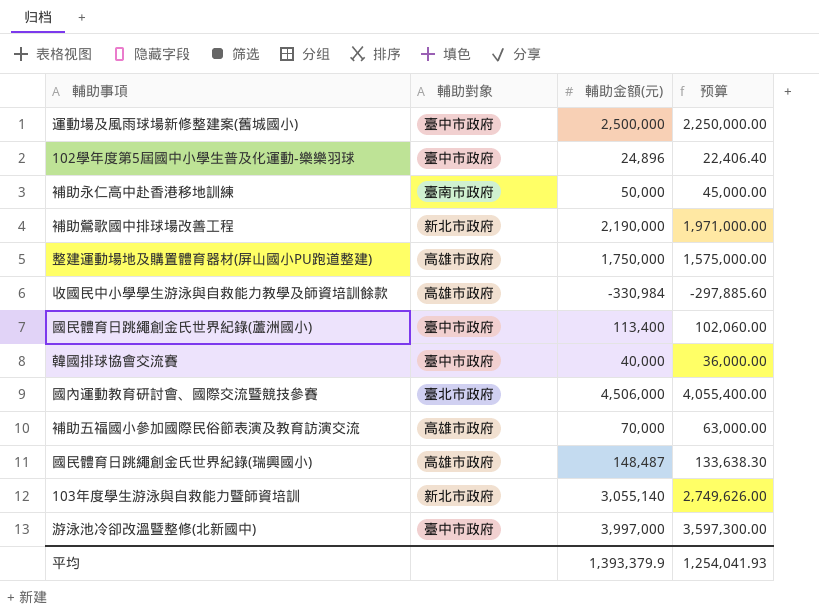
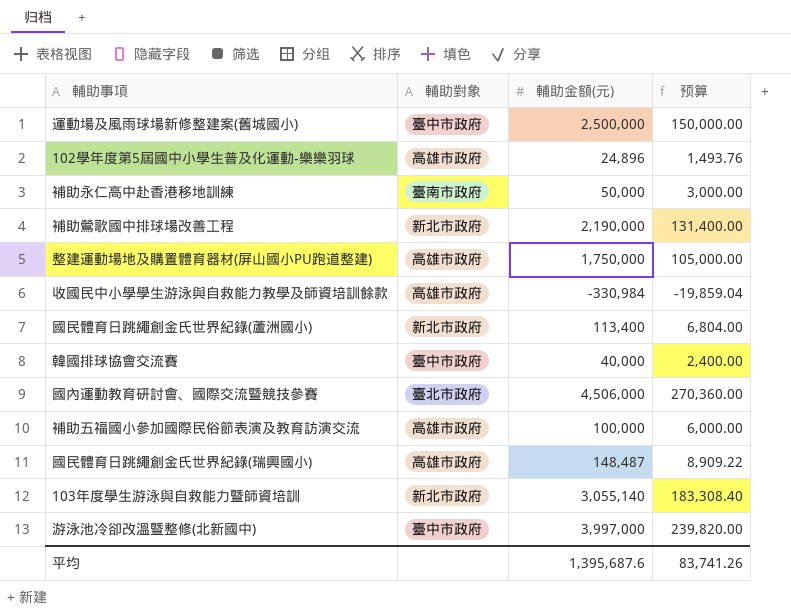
column 预算 | formula: [輔助金額(元)] * 0.9 -> [輔助金額(元)] * 0.06
102學年度第5屆國中小學生普及化運動-樂樂羽球 | 輔助對象: 臺中市政府 -> 高雄市政府
國民體育日跳繩創金氏世界紀錄(蘆洲國小) | 輔助對象: 臺中市政府 -> 新北市政府
補助五福國小參加國際民俗節表演及教育訪演交流 | 輔助金額(元): 70,000 -> 100,000
平均 | 輔助金額(元): 1,393,379.9 -> 1,395,687.6
平均 | 预算: 1,254,041.93 -> 83,741.26

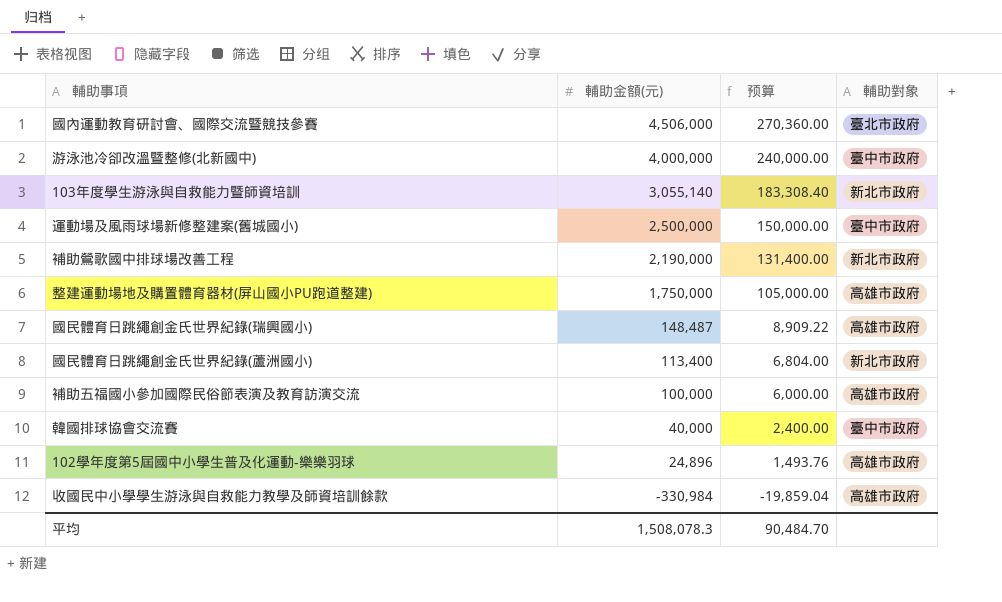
row order: none -> 輔助金額(元) descending
column 輔助對象 | position: 2 -> 4
row 補助永仁高中赴香港移地訓練: 臺南市政府 | 50,000 | 3,000.00 -> none
游泳池冷卻改溫暨整修(北新國中) | 輔助金額(元): 3,997,000 -> 4,000,000
游泳池冷卻改溫暨整修(北新國中) | 预算: 239,820.00 -> 240,000.00
平均 | 輔助金額(元): 1,395,687.6 -> 1,508,078.3
平均 | 预算: 83,741.26 -> 90,484.70

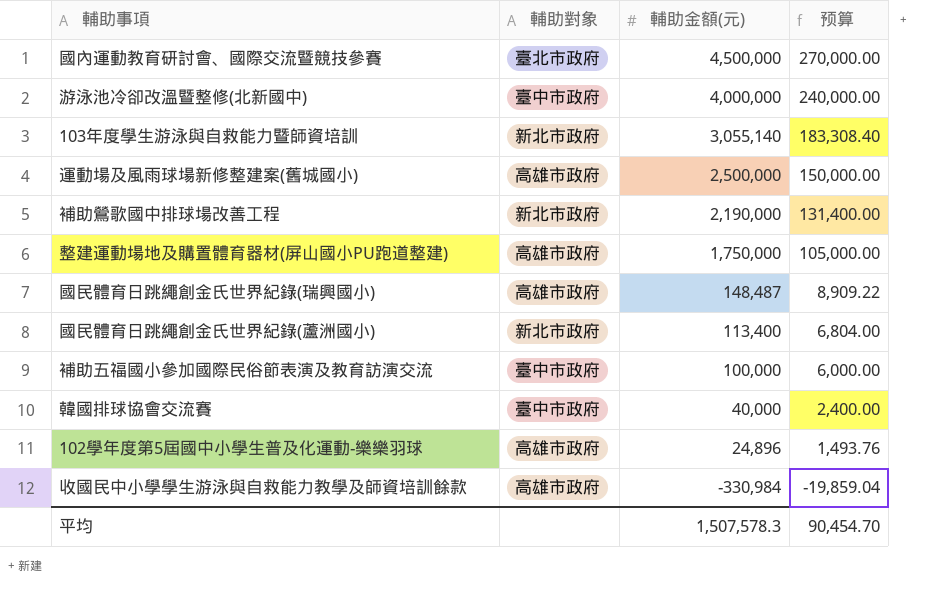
column 輔助對象 | position: 4 -> 2
國內運動教育研討會、國際交流暨競技參賽 | 輔助金額(元): 4,506,000 -> 4,500,000
國內運動教育研討會、國際交流暨競技參賽 | 预算: 270,360.00 -> 270,000.00
運動場及風雨球場新修整建案(舊城國小) | 輔助對象: 臺中市政府 -> 高雄市政府
補助五福國小參加國際民俗節表演及教育訪演交流 | 輔助對象: 高雄市政府 -> 臺中市政府
平均 | 輔助金額(元): 1,508,078.3 -> 1,507,578.3
平均 | 预算: 90,484.70 -> 90,454.70

